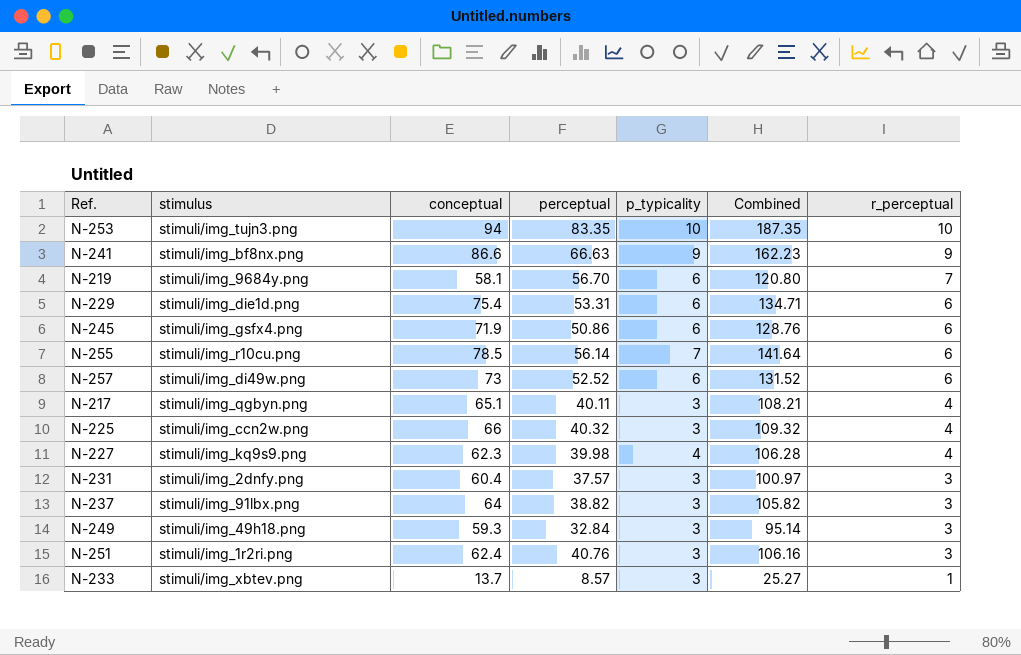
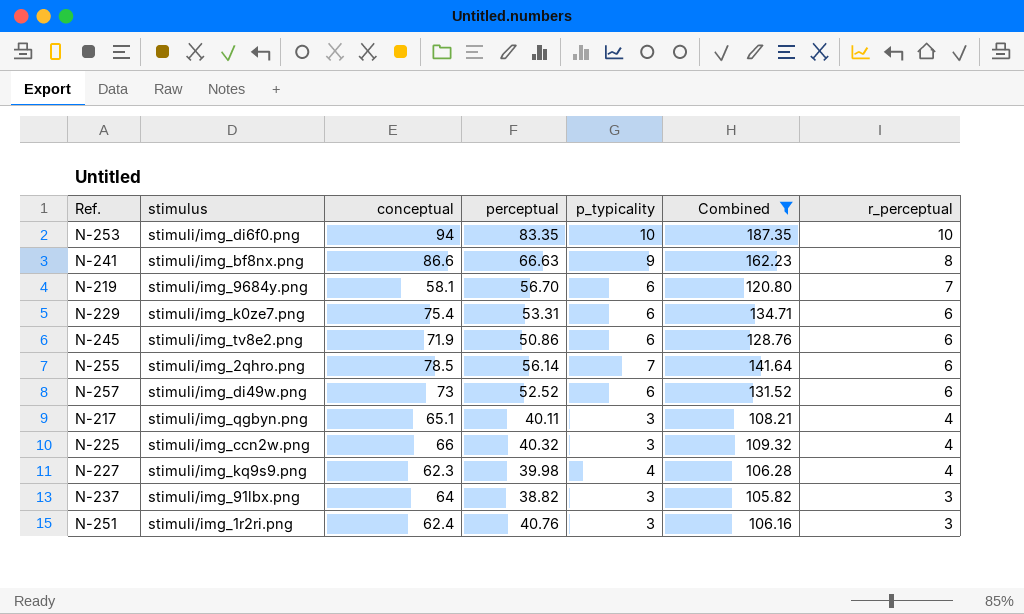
filter: none -> Combined >= 105.82
N-253 | stimulus: stimuli/img_tujn3.png -> stimuli/img_di6f0.png
N-241 | r_perceptual: 9 -> 8
N-229 | stimulus: stimuli/img_die1d.png -> stimuli/img_k0ze7.png
N-245 | stimulus: stimuli/img_gsfx4.png -> stimuli/img_tv8e2.png
N-255 | stimulus: stimuli/img_r10cu.png -> stimuli/img_2qhro.png

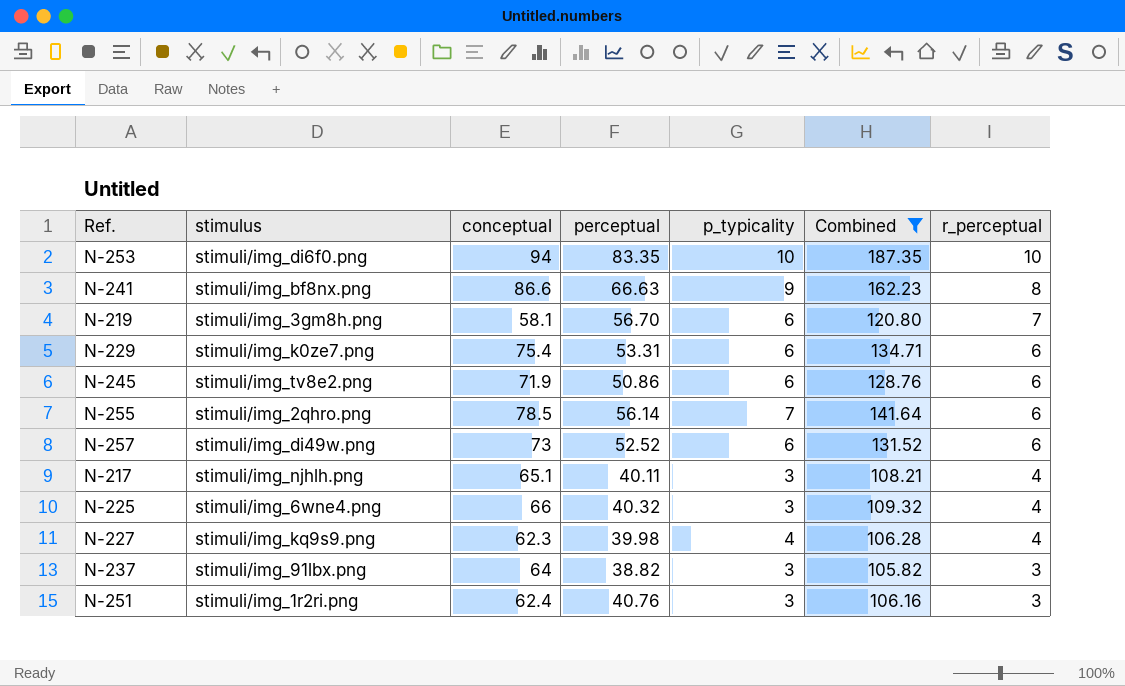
N-219 | stimulus: stimuli/img_9684y.png -> stimuli/img_3gm8h.png
N-217 | stimulus: stimuli/img_qgbyn.png -> stimuli/img_njhlh.png
N-225 | stimulus: stimuli/img_ccn2w.png -> stimuli/img_6wne4.png

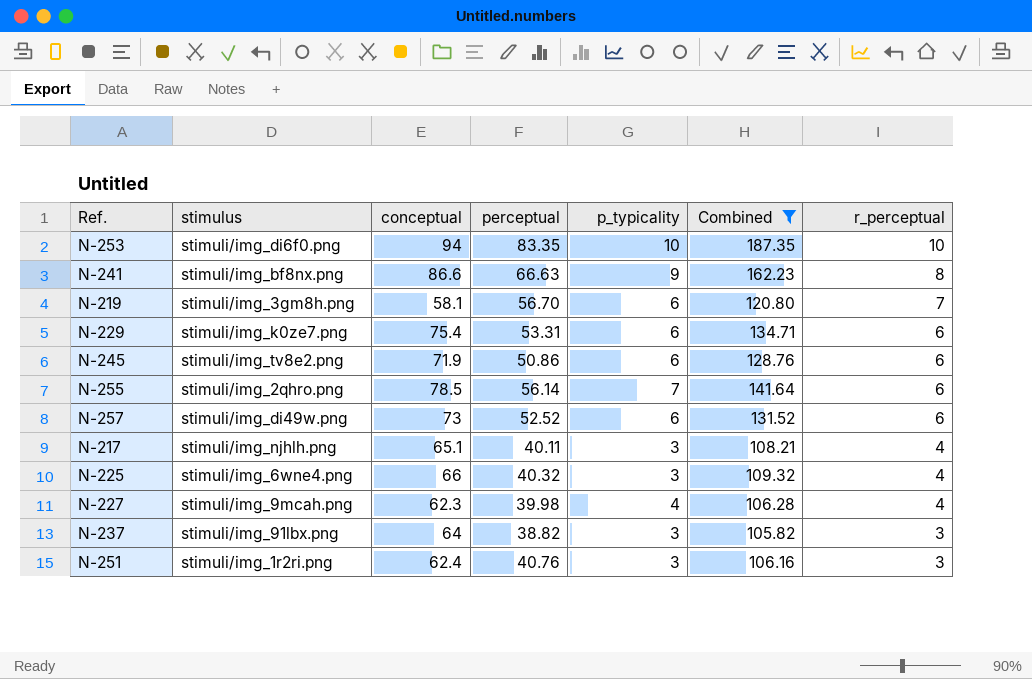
N-227 | stimulus: stimuli/img_kq9s9.png -> stimuli/img_9mcah.png

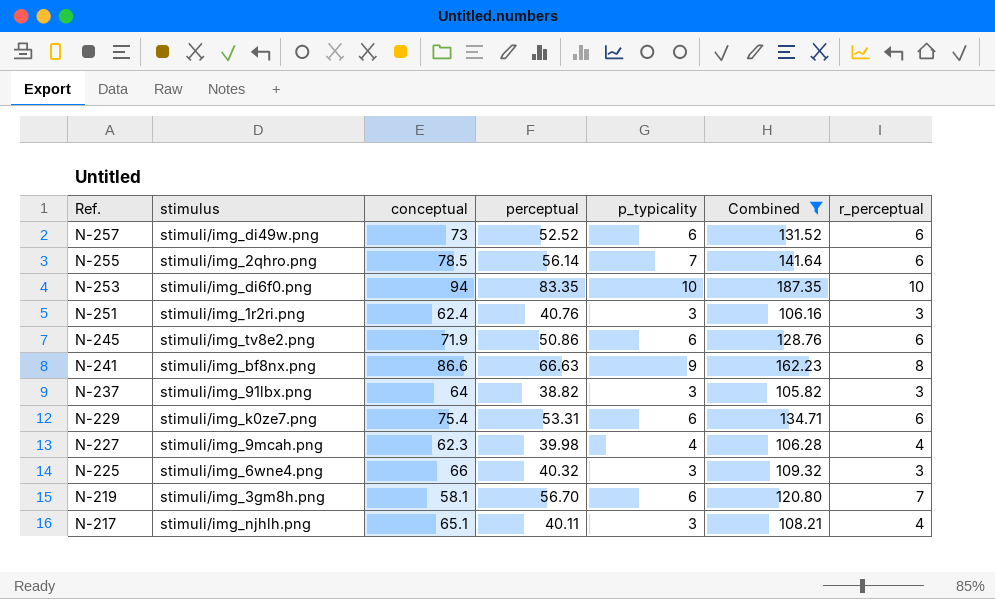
row order: r_perceptual descending -> Ref. descending
N-225 | r_perceptual: 4 -> 3

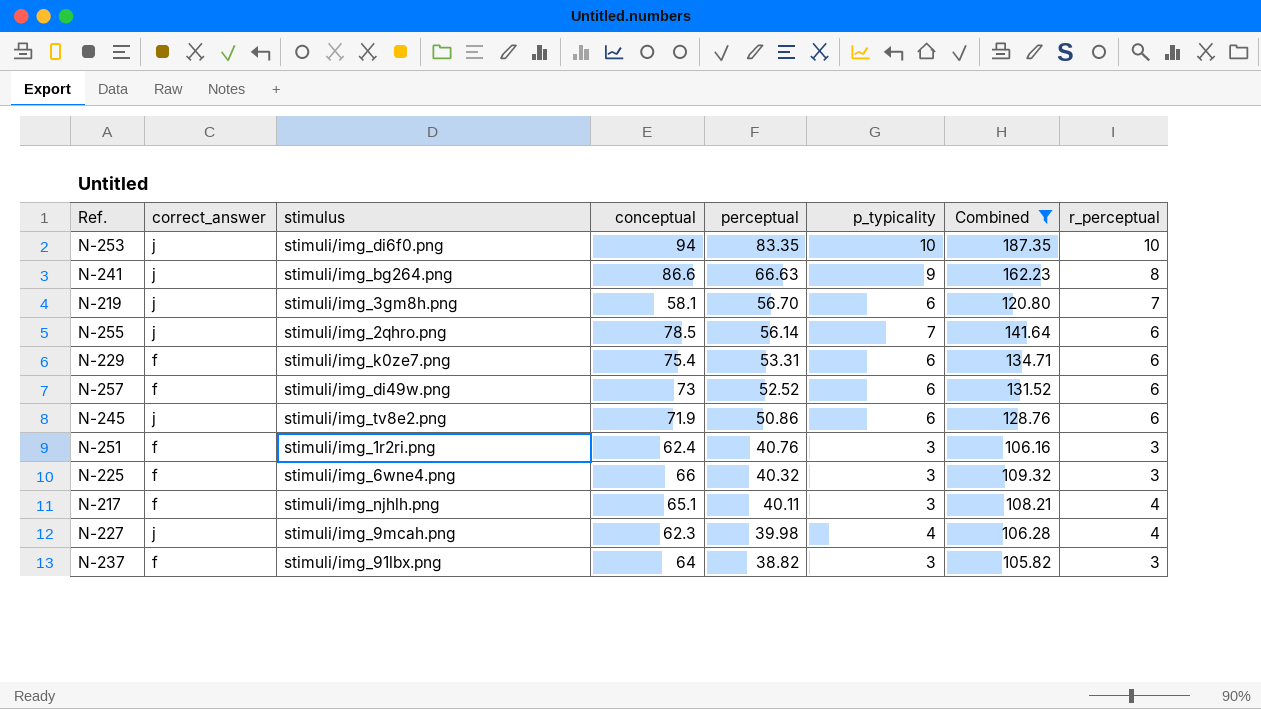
row order: Ref. descending -> perceptual descending
column correct_answer | position: none -> 2
N-241 | stimulus: stimuli/img_bf8nx.png -> stimuli/img_bg264.png

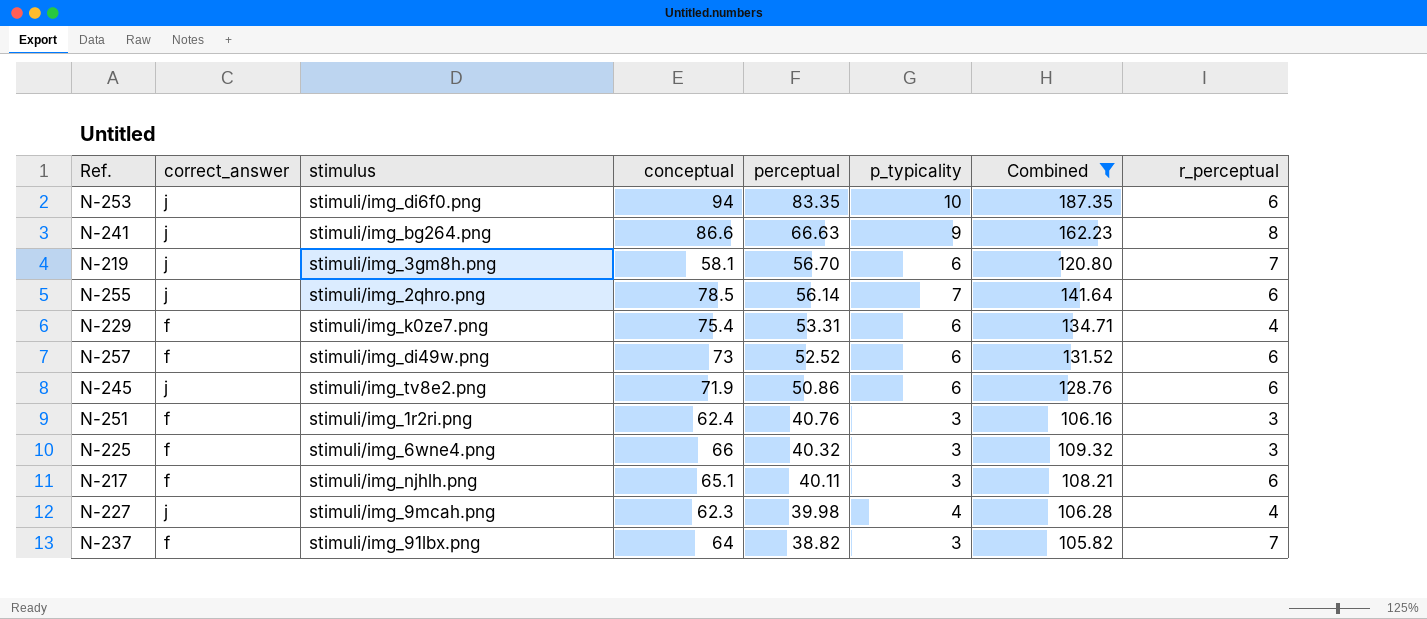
N-253 | r_perceptual: 10 -> 6
N-229 | r_perceptual: 6 -> 4
N-217 | r_perceptual: 4 -> 6
N-237 | r_perceptual: 3 -> 7

